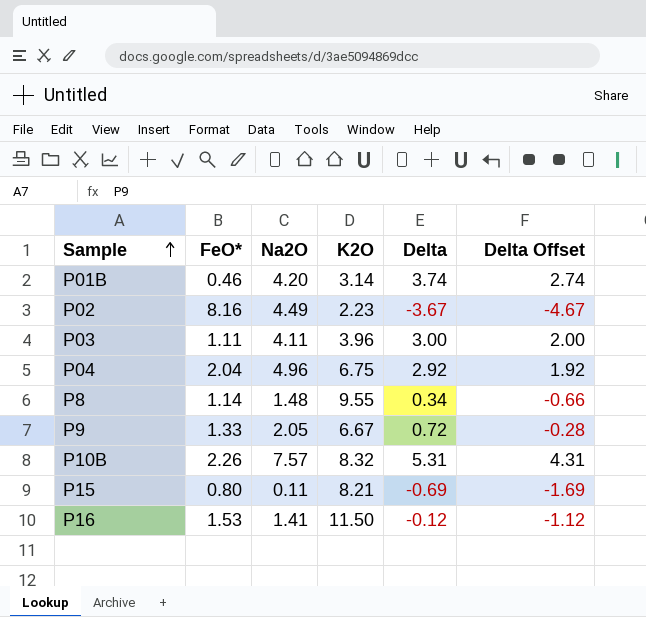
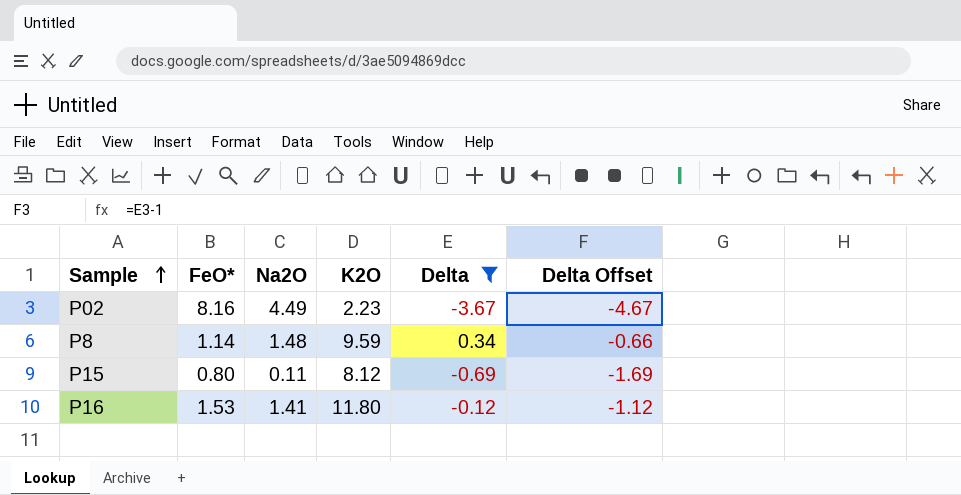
filter: none -> Delta <= 0.34
P8 | K2O: 9.55 -> 9.59
P15 | K2O: 8.21 -> 8.12
P16 | K2O: 11.50 -> 11.80

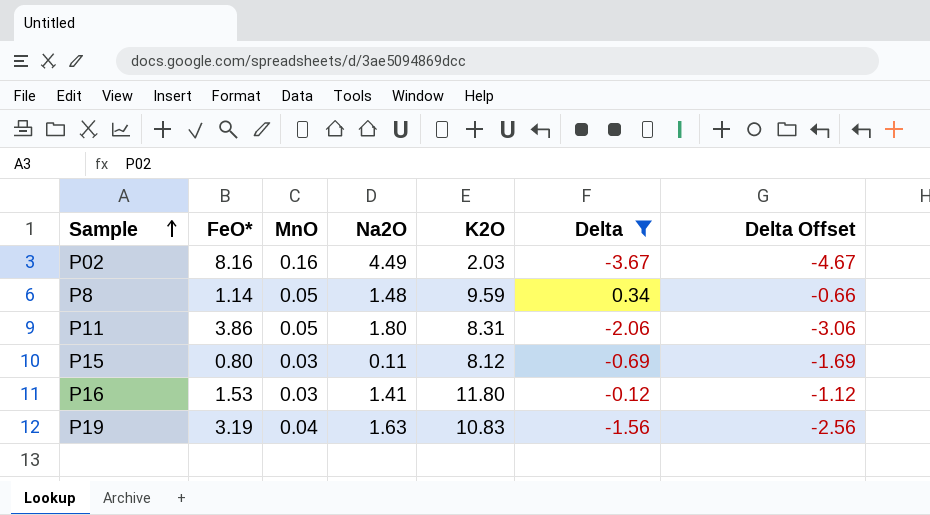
column MnO | position: none -> 3
P02 | K2O: 2.23 -> 2.03
row P11: none -> 3.86 | 0.05 | 1.80 | 8.31 | -2.06 | -3.06
row P19: none -> 3.19 | 0.04 | 1.63 | 10.83 | -1.56 | -2.56

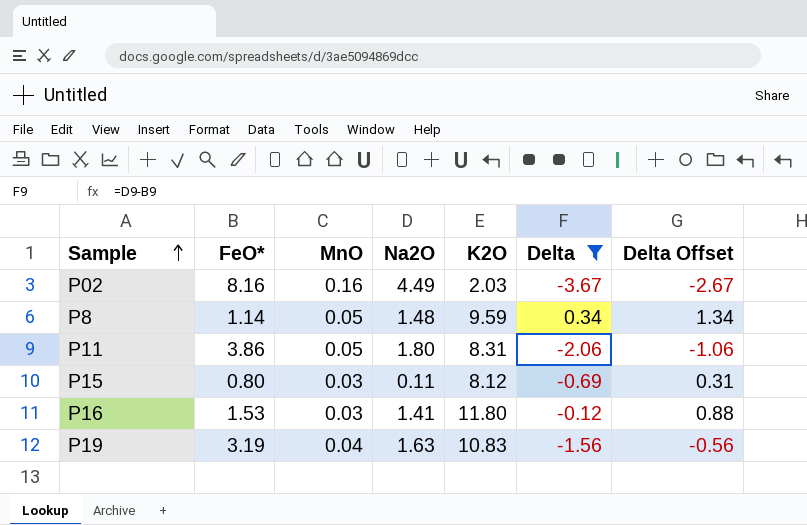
column Delta Offset | formula: [Delta] - 1 -> [Delta] + 1

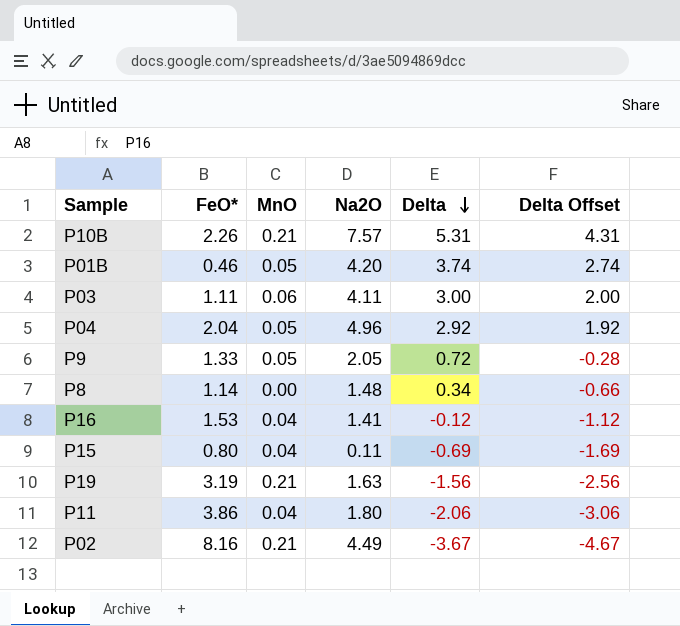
filter: Delta <= 0.34 -> none
row order: Sample ascending -> Delta descending
column K2O | position: 5 -> none
column Delta Offset | formula: [Delta] + 1 -> [Delta] - 1
P8 | MnO: 0.05 -> 0.00
P16 | MnO: 0.03 -> 0.04
P15 | MnO: 0.03 -> 0.04
P19 | MnO: 0.04 -> 0.21
P11 | MnO: 0.05 -> 0.04
P02 | MnO: 0.16 -> 0.21

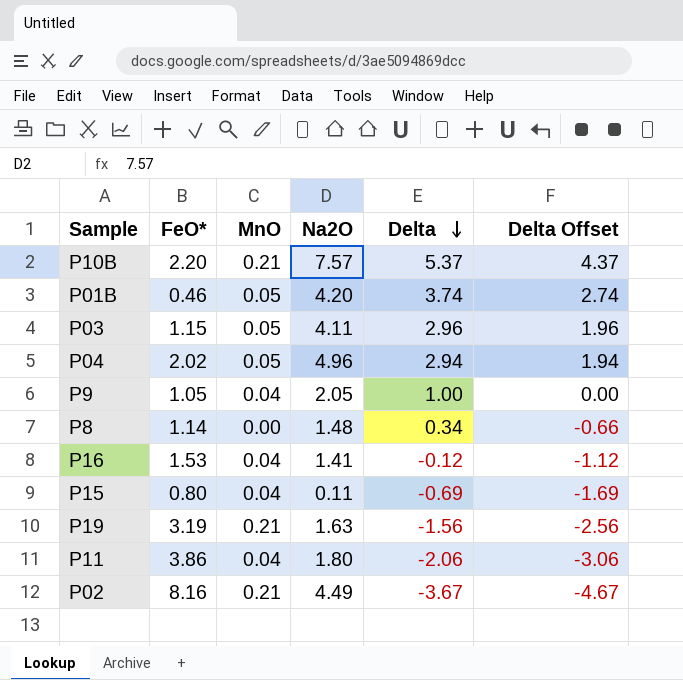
P10B | FeO*: 2.26 -> 2.20
P10B | Delta: 5.31 -> 5.37
P10B | Delta Offset: 4.31 -> 4.37
P03 | FeO*: 1.11 -> 1.15
P03 | MnO: 0.06 -> 0.05
P03 | Delta: 3.00 -> 2.96
P03 | Delta Offset: 2.00 -> 1.96
P04 | FeO*: 2.04 -> 2.02
P04 | Delta: 2.92 -> 2.94
P04 | Delta Offset: 1.92 -> 1.94
P9 | FeO*: 1.33 -> 1.05
P9 | MnO: 0.05 -> 0.04
P9 | Delta: 0.72 -> 1.00
P9 | Delta Offset: -0.28 -> 0.00

